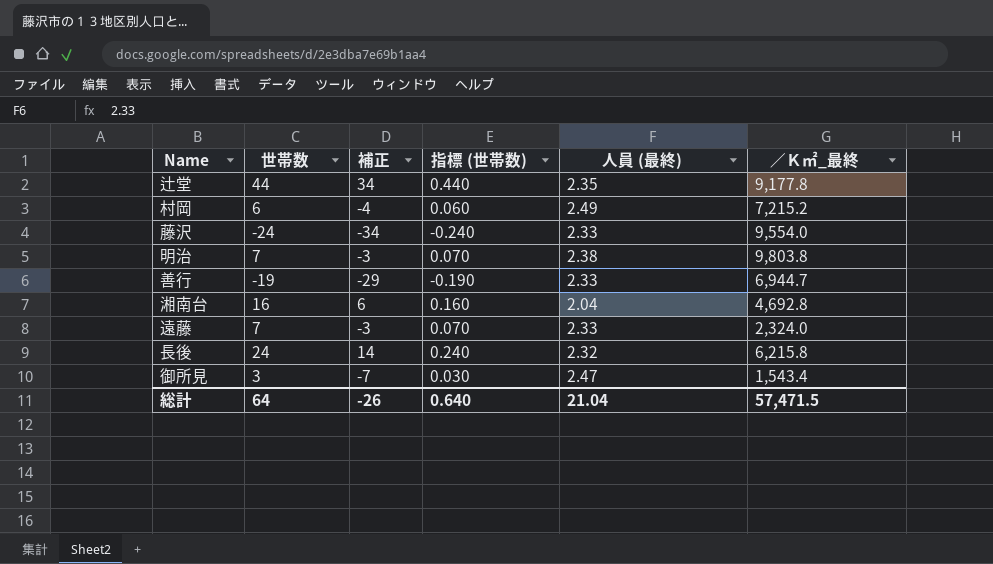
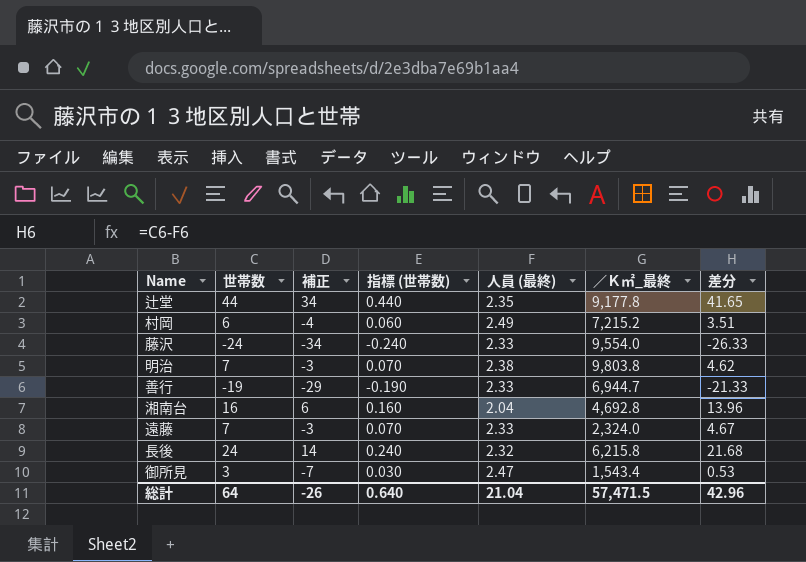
column 差分 | formula: none -> [世帯数] - [人員 (最終)]

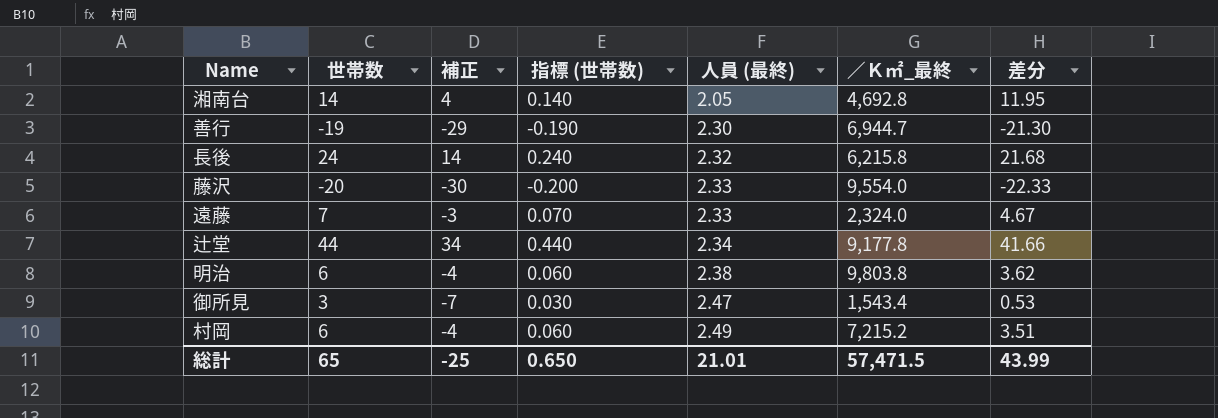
row order: none -> 人員 (最終) ascending
湘南台 | 世帯数: 16 -> 14
湘南台 | 補正: 6 -> 4
湘南台 | 指標 (世帯数): 0.160 -> 0.140
湘南台 | 人員 (最終): 2.04 -> 2.05
湘南台 | 差分: 13.96 -> 11.95
善行 | 人員 (最終): 2.33 -> 2.30
善行 | 差分: -21.33 -> -21.30
藤沢 | 世帯数: -24 -> -20
藤沢 | 補正: -34 -> -30
藤沢 | 指標 (世帯数): -0.240 -> -0.200
藤沢 | 差分: -26.33 -> -22.33
辻堂 | 人員 (最終): 2.35 -> 2.34
辻堂 | 差分: 41.65 -> 41.66
明治 | 世帯数: 7 -> 6
明治 | 補正: -3 -> -4
明治 | 指標 (世帯数): 0.070 -> 0.060
明治 | 差分: 4.62 -> 3.62
総計 | 世帯数: 64 -> 65
総計 | 補正: -26 -> -25
総計 | 指標 (世帯数): 0.640 -> 0.650
総計 | 人員 (最終): 21.04 -> 21.01
総計 | 差分: 42.96 -> 43.99

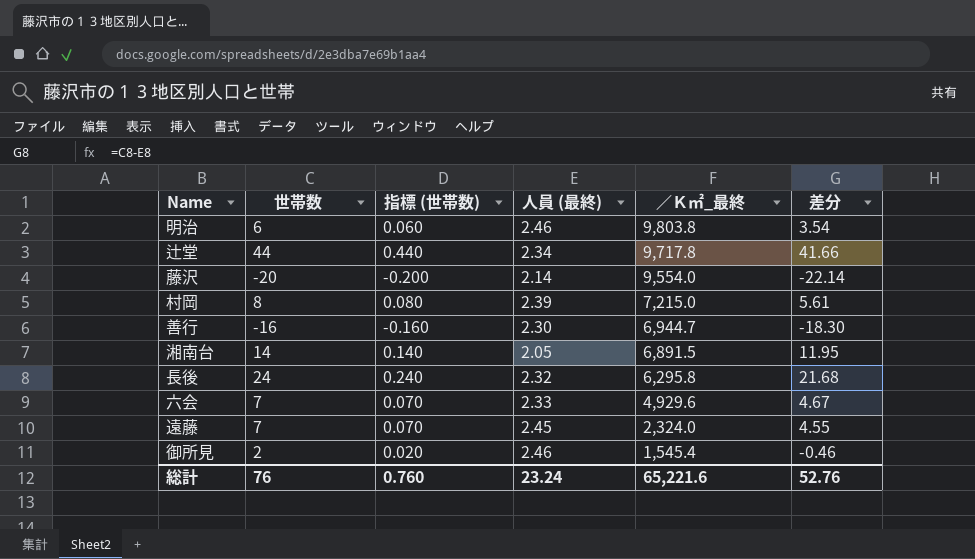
row order: 人員 (最終) ascending -> ／Ｋ㎡_最終 descending
column 補正 | formula: [世帯数] - 10 -> none
明治 | 人員 (最終): 2.38 -> 2.46
明治 | 差分: 3.62 -> 3.54
辻堂 | ／Ｋ㎡_最終: 9,177.8 -> 9,717.8
藤沢 | 人員 (最終): 2.33 -> 2.14
藤沢 | 差分: -22.33 -> -22.14
村岡 | 世帯数: 6 -> 8
村岡 | 指標 (世帯数): 0.060 -> 0.080
村岡 | 人員 (最終): 2.49 -> 2.39
村岡 | ／Ｋ㎡_最終: 7,215.2 -> 7,215.0
村岡 | 差分: 3.51 -> 5.61
善行 | 世帯数: -19 -> -16
善行 | 指標 (世帯数): -0.190 -> -0.160
善行 | 差分: -21.30 -> -18.30
湘南台 | ／Ｋ㎡_最終: 4,692.8 -> 6,891.5
長後 | ／Ｋ㎡_最終: 6,215.8 -> 6,295.8
row 六会: none -> 7 | 0.070 | 2.33 | 4,929.6 | 4.67
遠藤 | 人員 (最終): 2.33 -> 2.45
遠藤 | 差分: 4.67 -> 4.55
御所見 | 世帯数: 3 -> 2
御所見 | 指標 (世帯数): 0.030 -> 0.020
御所見 | 人員 (最終): 2.47 -> 2.46
御所見 | ／Ｋ㎡_最終: 1,543.4 -> 1,545.4
御所見 | 差分: 0.53 -> -0.46
総計 | 世帯数: 65 -> 76
総計 | 指標 (世帯数): 0.650 -> 0.760
総計 | 人員 (最終): 21.01 -> 23.24
総計 | ／Ｋ㎡_最終: 57,471.5 -> 65,221.6
総計 | 差分: 43.99 -> 52.76

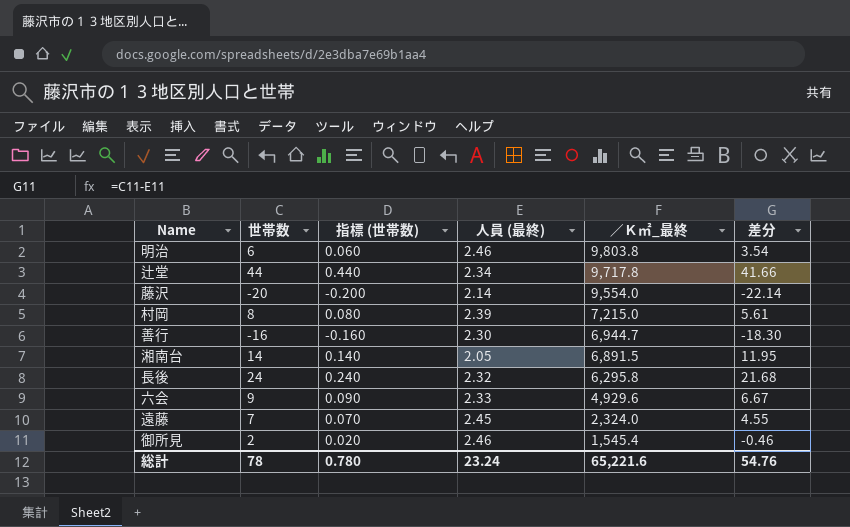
六会 | 世帯数: 7 -> 9
六会 | 指標 (世帯数): 0.070 -> 0.090
六会 | 差分: 4.67 -> 6.67
総計 | 世帯数: 76 -> 78
総計 | 指標 (世帯数): 0.760 -> 0.780
総計 | 差分: 52.76 -> 54.76

